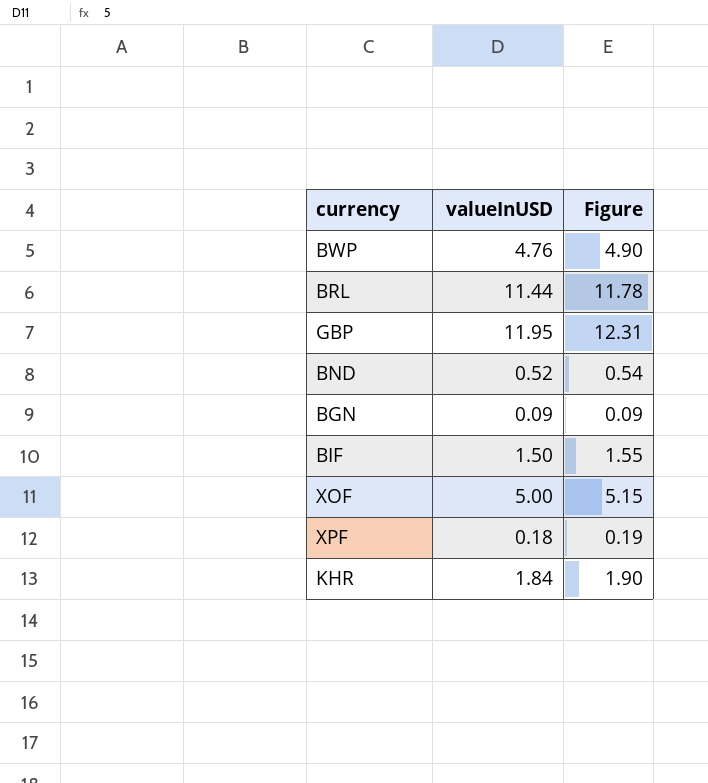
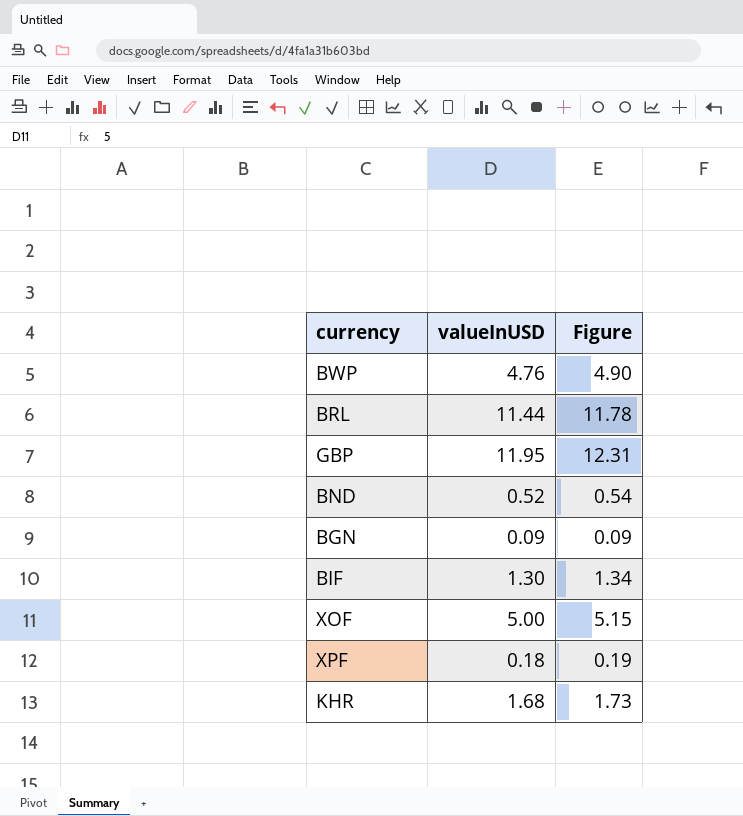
BIF | valueInUSD: 1.50 -> 1.30
BIF | Figure: 1.55 -> 1.34
KHR | valueInUSD: 1.84 -> 1.68
KHR | Figure: 1.90 -> 1.73

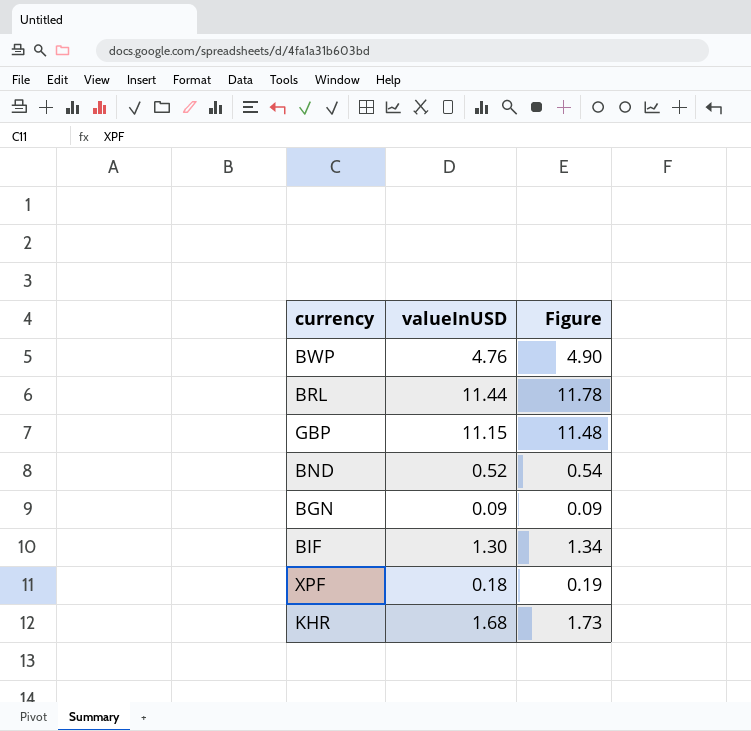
row XOF: 5.00 | 5.15 -> none
GBP | valueInUSD: 11.95 -> 11.15
GBP | Figure: 12.31 -> 11.48

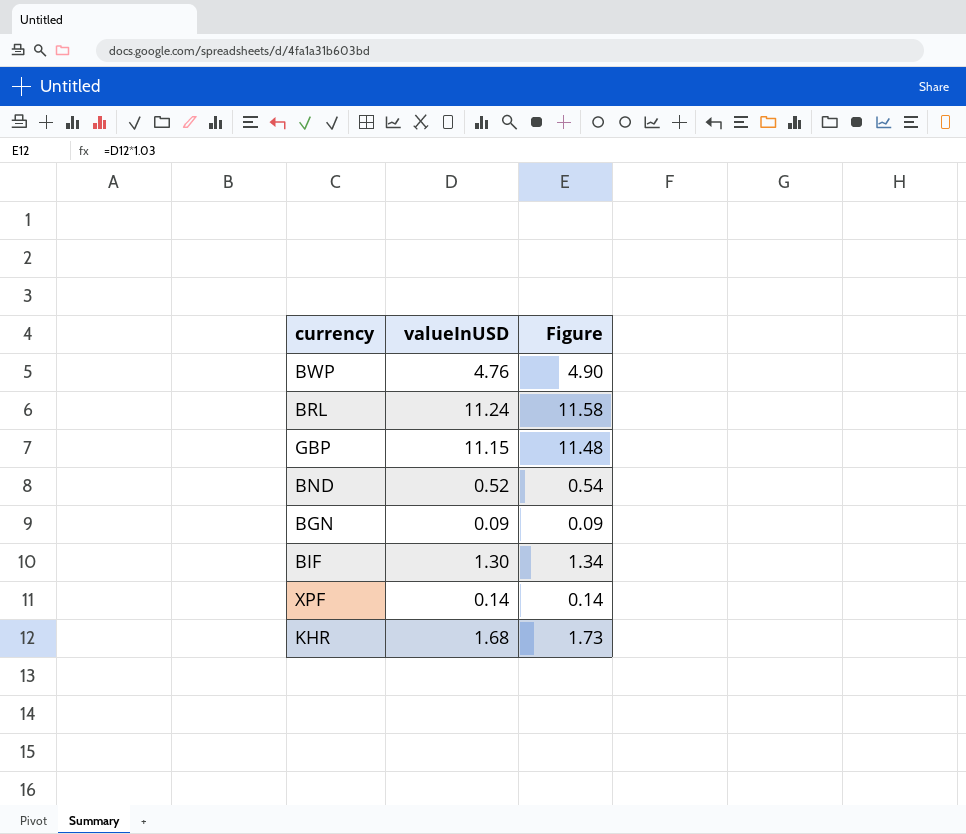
BRL | valueInUSD: 11.44 -> 11.24
BRL | Figure: 11.78 -> 11.58
XPF | valueInUSD: 0.18 -> 0.14
XPF | Figure: 0.19 -> 0.14

